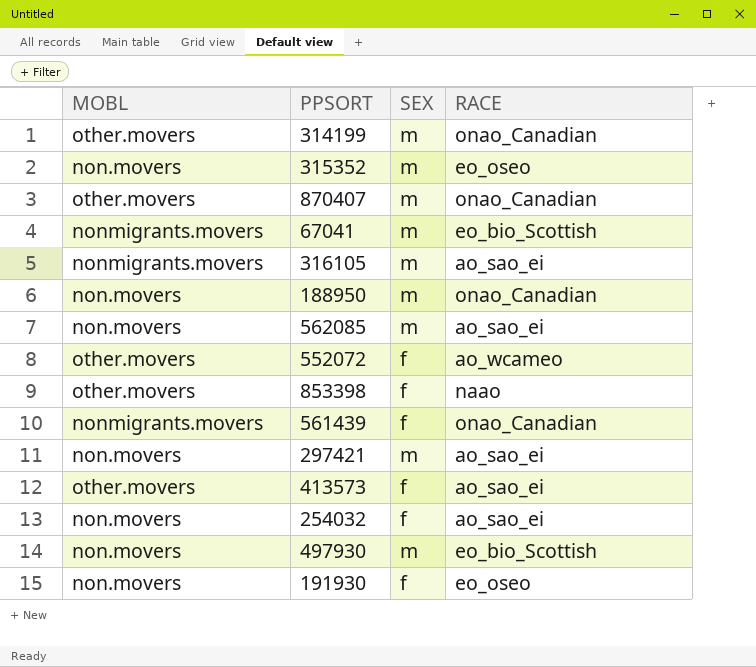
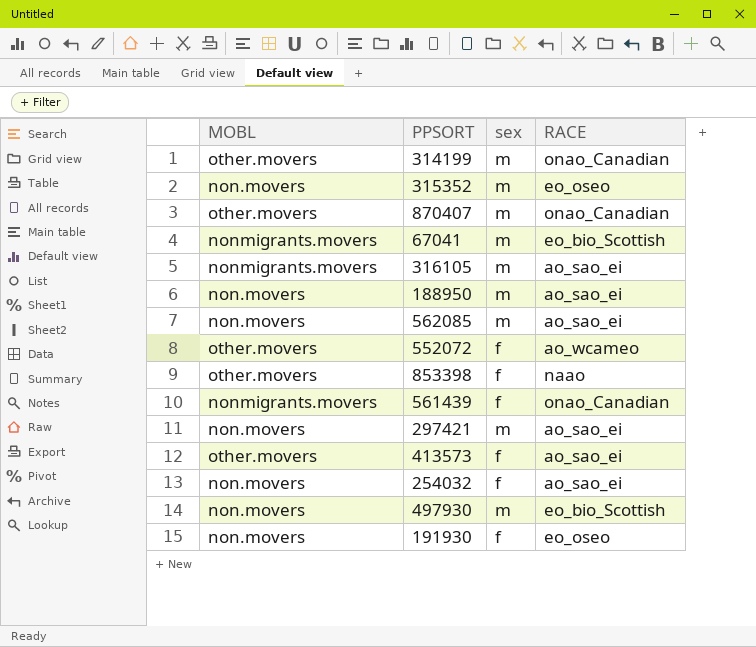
column name: SEX -> sex
188950 | RACE: onao_Canadian -> ao_sao_ei

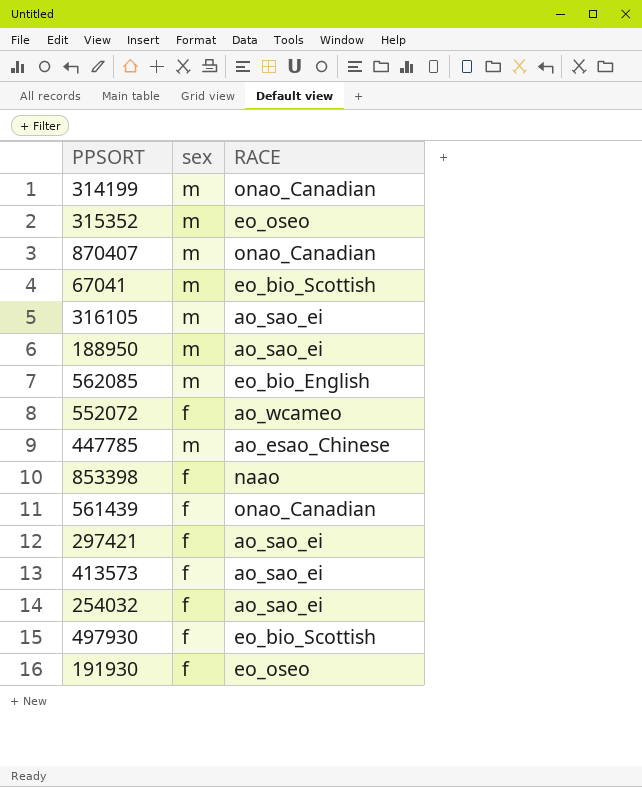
column MOBL | position: 1 -> none
562085 | RACE: ao_sao_ei -> eo_bio_English
row 447785: none -> m | ao_esao_Chinese
297421 | sex: m -> f
497930 | sex: m -> f

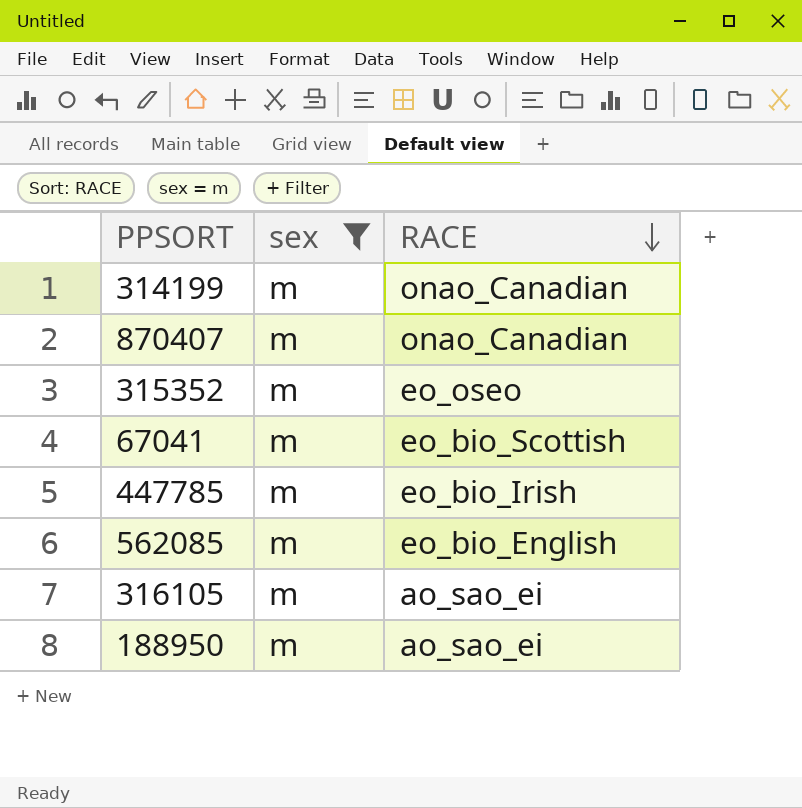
filter: none -> sex = m
row order: none -> RACE descending
447785 | RACE: ao_esao_Chinese -> eo_bio_Irish

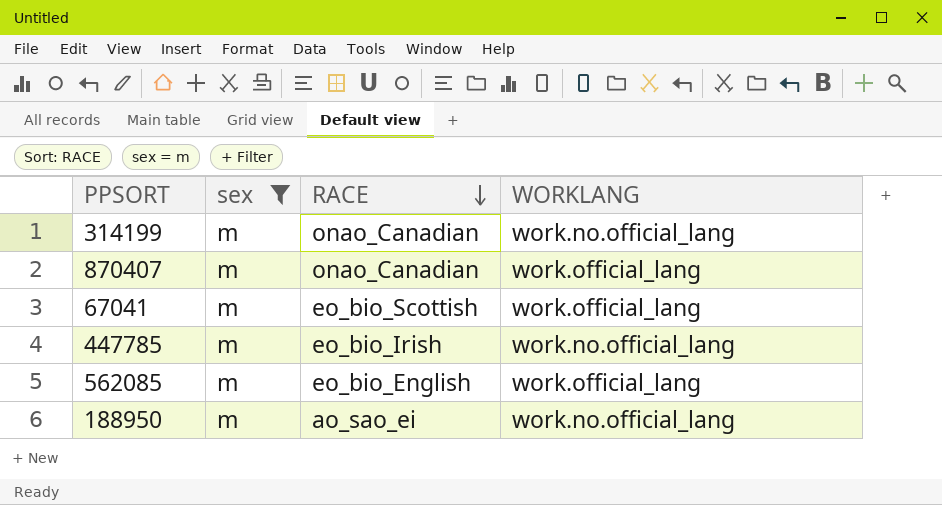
column WORKLANG | position: none -> 4
row 315352: m | eo_oseo -> none
row 316105: m | ao_sao_ei -> none

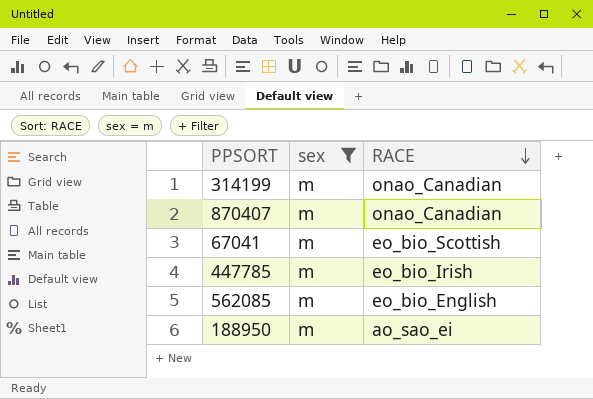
column WORKLANG | position: 4 -> none

